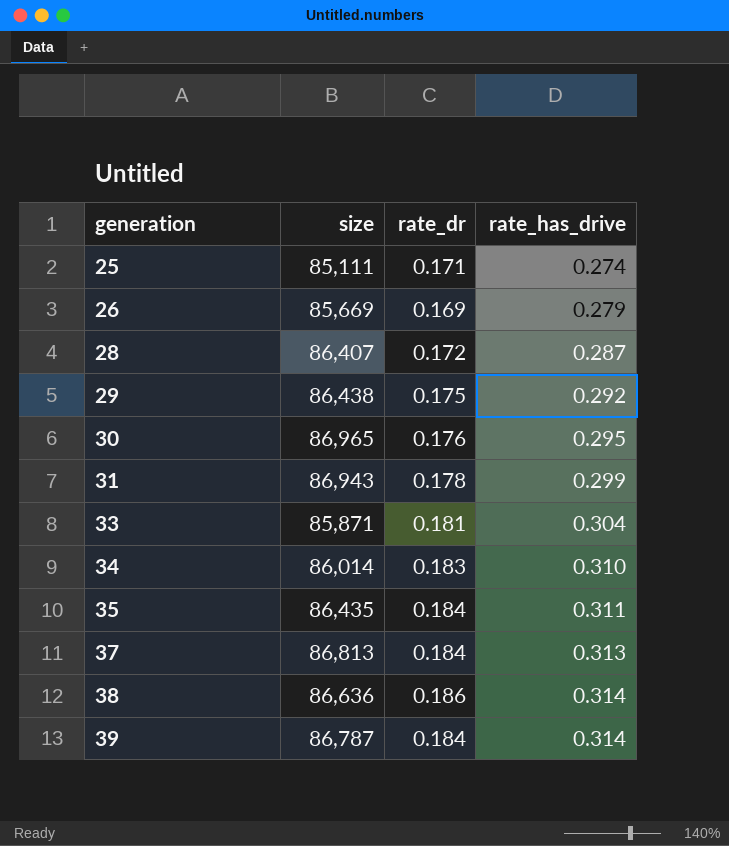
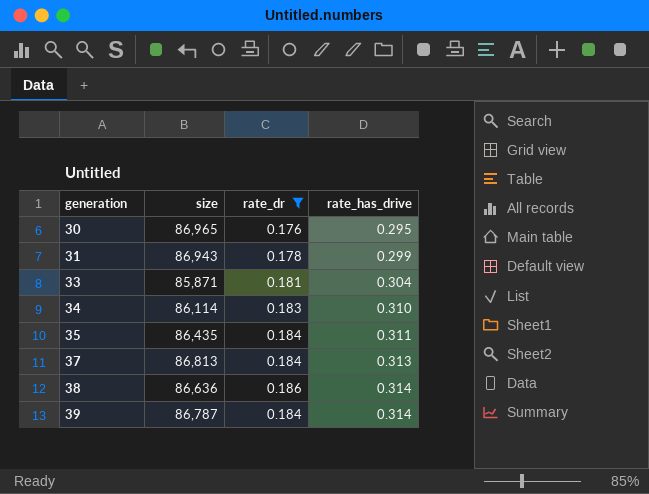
filter: none -> rate_dr >= 0.176
34 | size: 86,014 -> 86,114

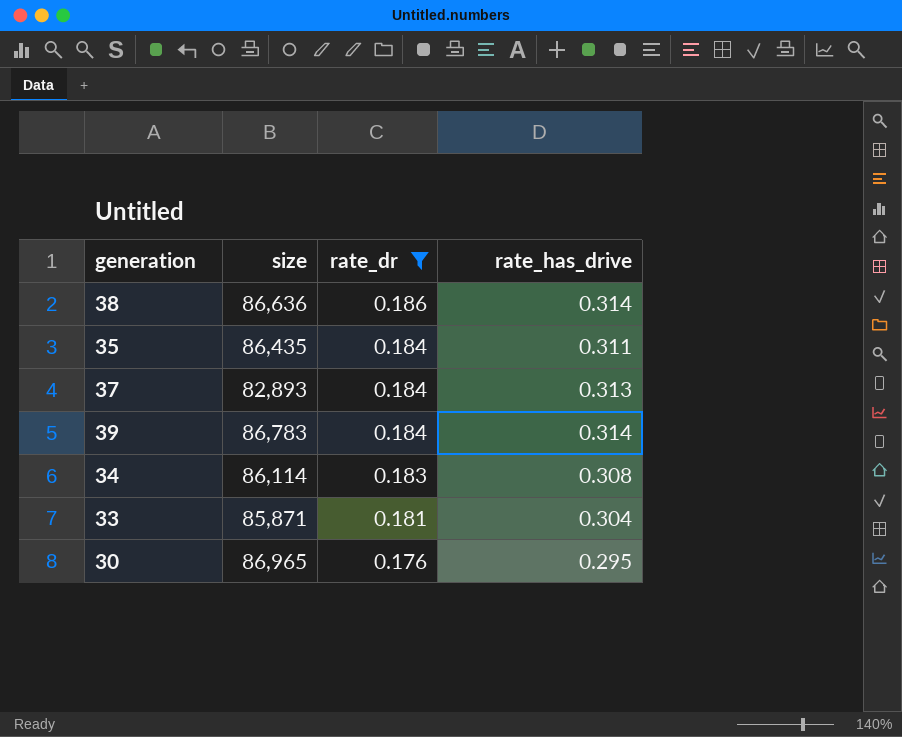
row order: generation ascending -> rate_dr descending
row 31: 86,943 | 0.178 | 0.299 -> none
37 | size: 86,813 -> 82,893
39 | size: 86,787 -> 86,783
34 | rate_has_drive: 0.310 -> 0.308

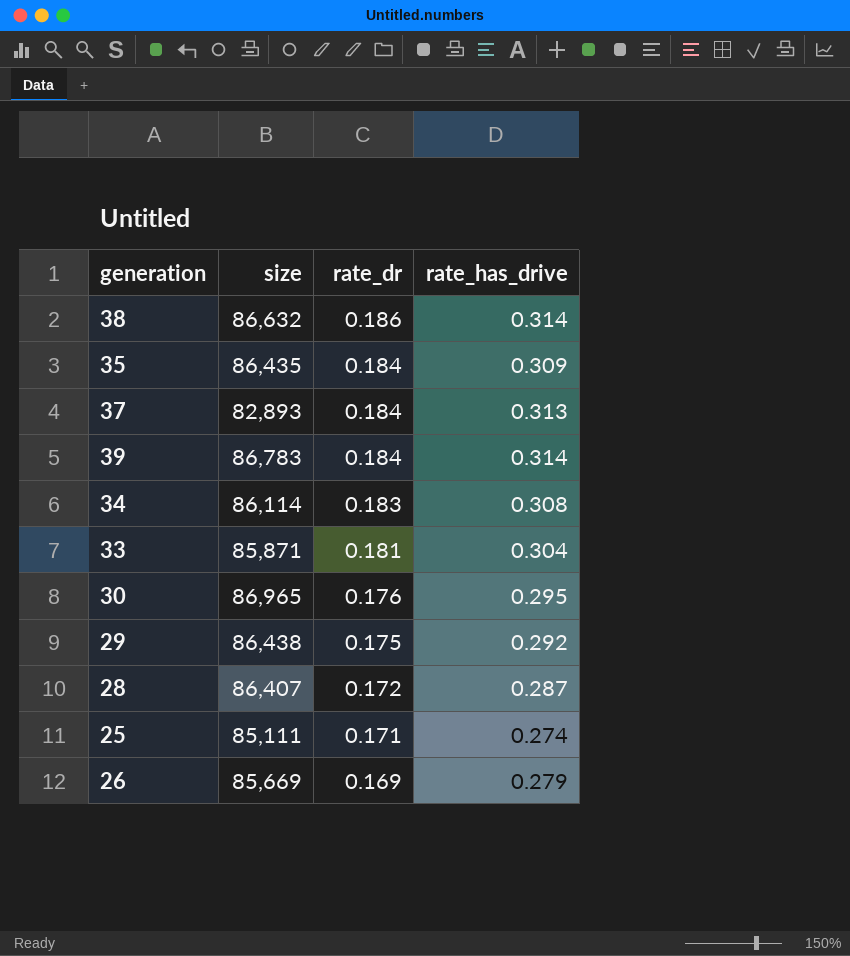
filter: rate_dr >= 0.176 -> none
38 | size: 86,636 -> 86,632
35 | rate_has_drive: 0.311 -> 0.309

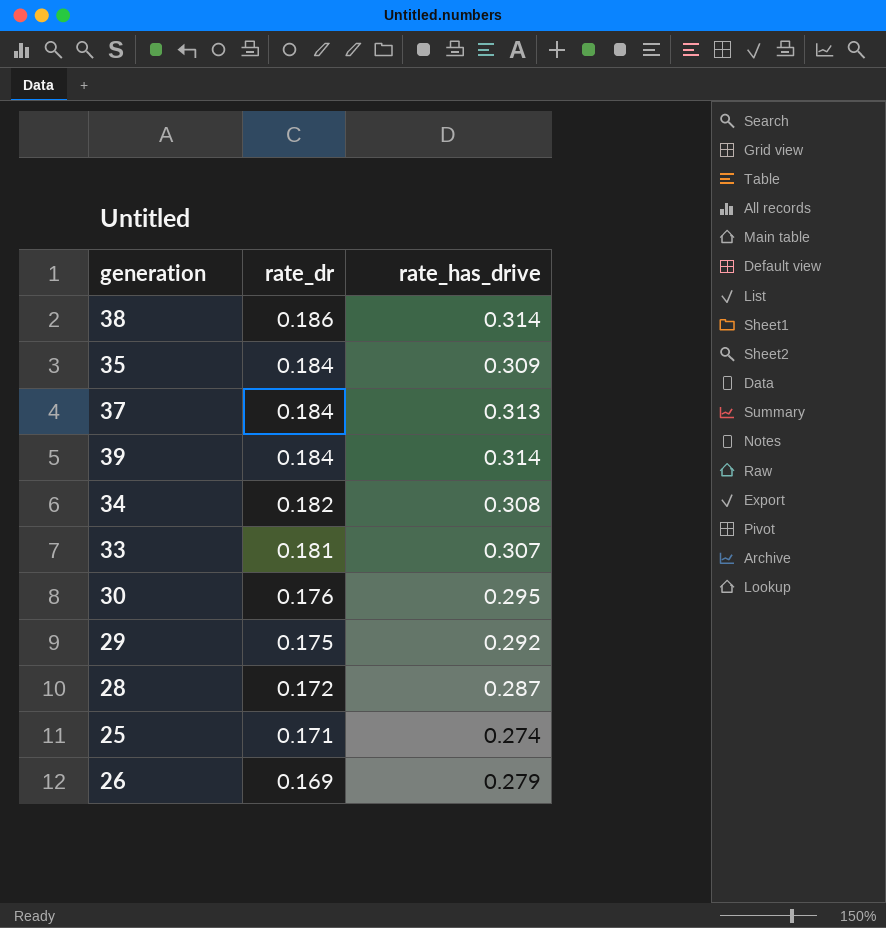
column size | position: 2 -> none
34 | rate_dr: 0.183 -> 0.182
33 | rate_has_drive: 0.304 -> 0.307

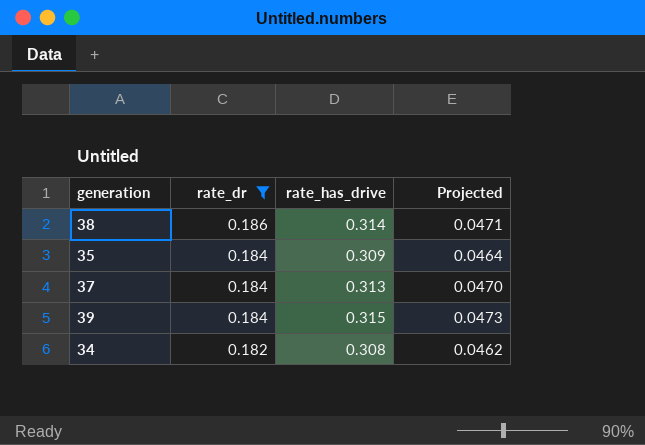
filter: none -> rate_dr >= 0.182
column Projected | formula: none -> [rate_has_drive] * 0.15
39 | rate_has_drive: 0.314 -> 0.315

